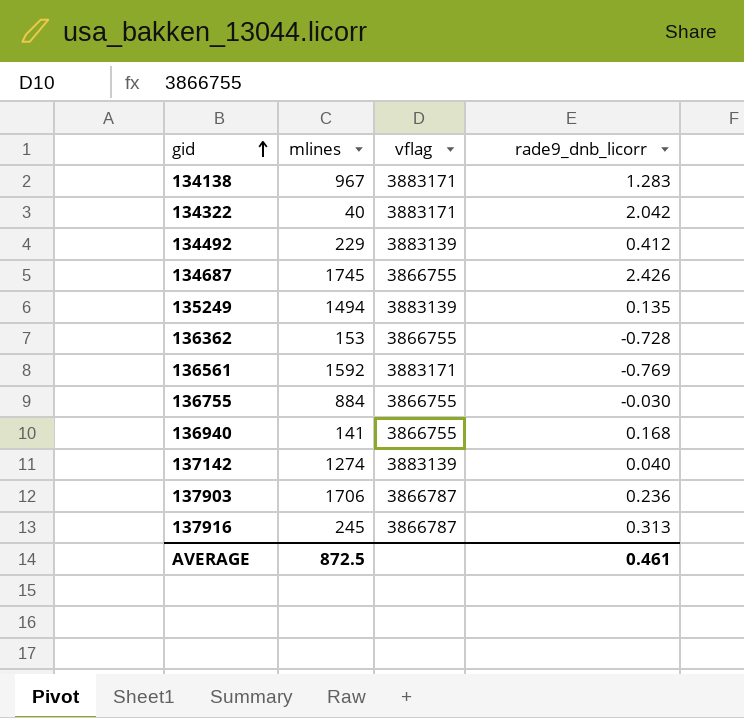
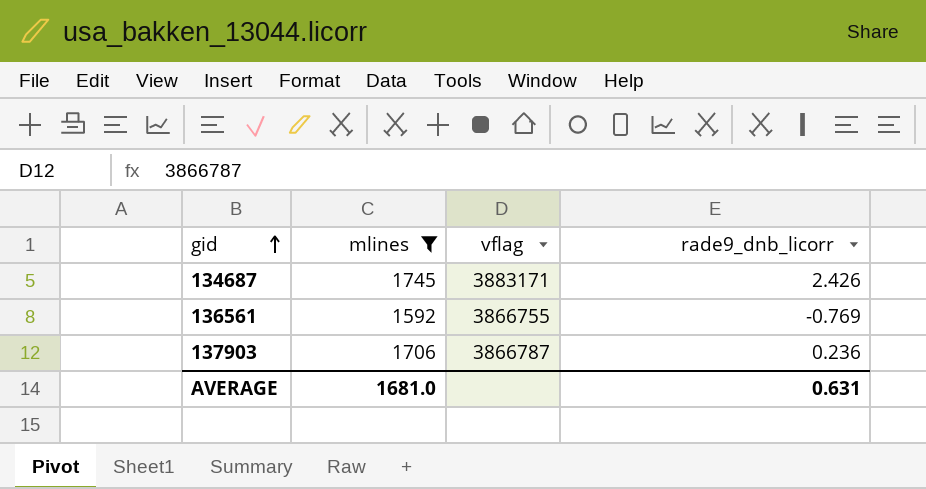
filter: none -> mlines >= 1592
134687 | vflag: 3866755 -> 3883171
136561 | vflag: 3883171 -> 3866755
AVERAGE | mlines: 872.5 -> 1681.0
AVERAGE | rade9_dnb_licorr: 0.461 -> 0.631

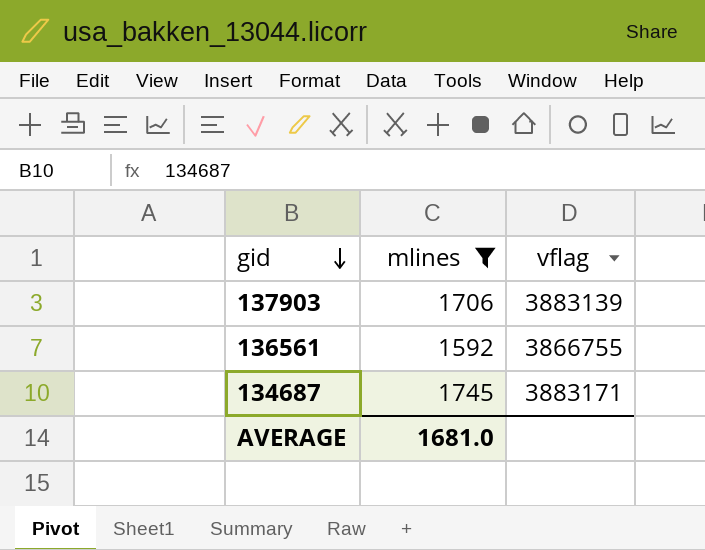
row order: gid ascending -> gid descending
column rade9_dnb_licorr | position: 4 -> none
137903 | vflag: 3866787 -> 3883139

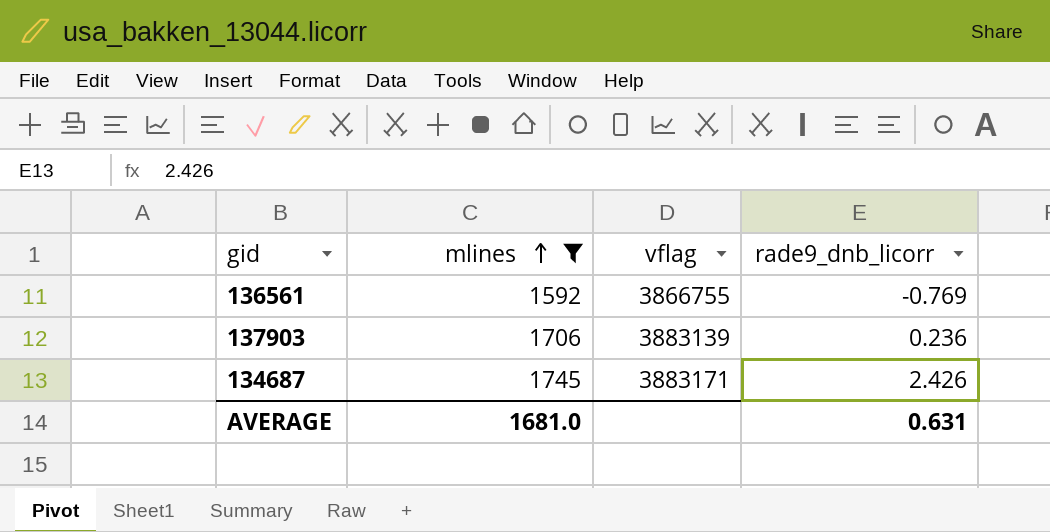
row order: gid descending -> mlines ascending
column rade9_dnb_licorr | position: none -> 4

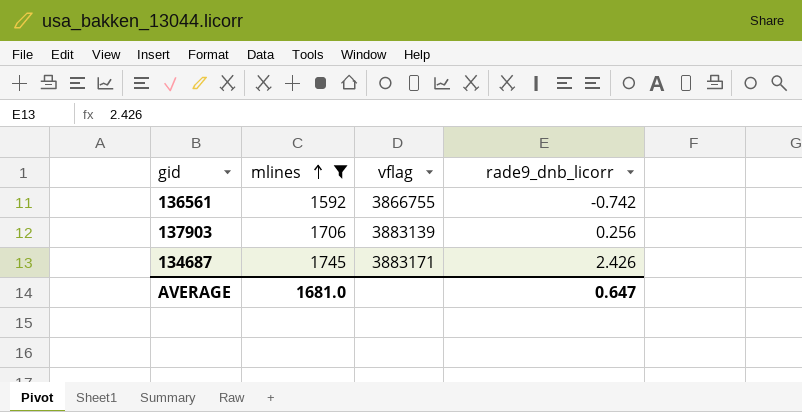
136561 | rade9_dnb_licorr: -0.769 -> -0.742
137903 | rade9_dnb_licorr: 0.236 -> 0.256
AVERAGE | rade9_dnb_licorr: 0.631 -> 0.647

